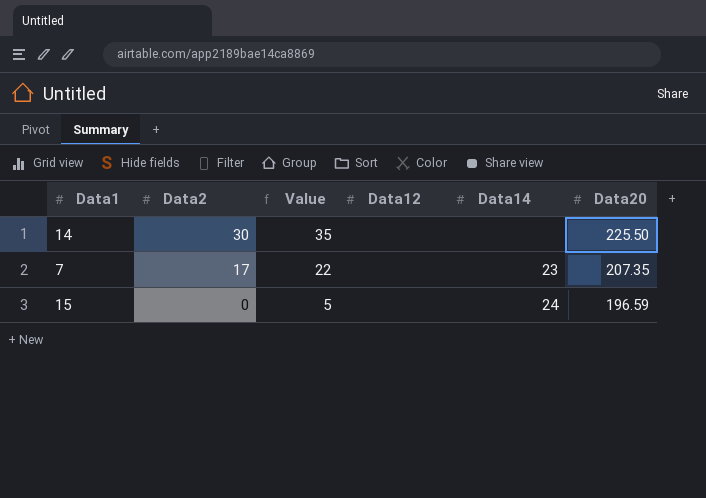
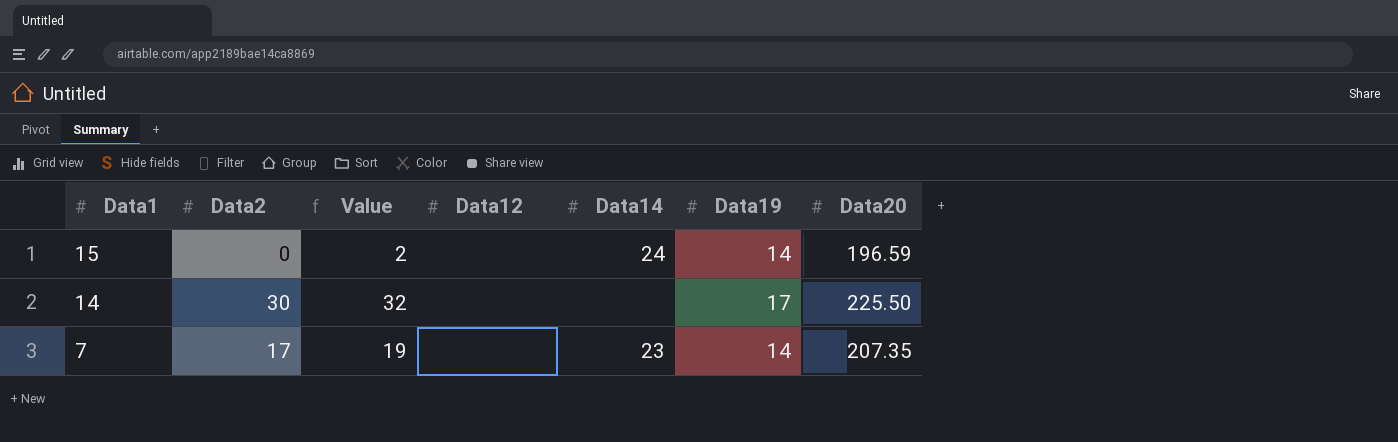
row order: Data2 descending -> Data1 descending
column Value | formula: [Data2] + 5 -> [Data2] + 2
column Data19 | position: none -> 6

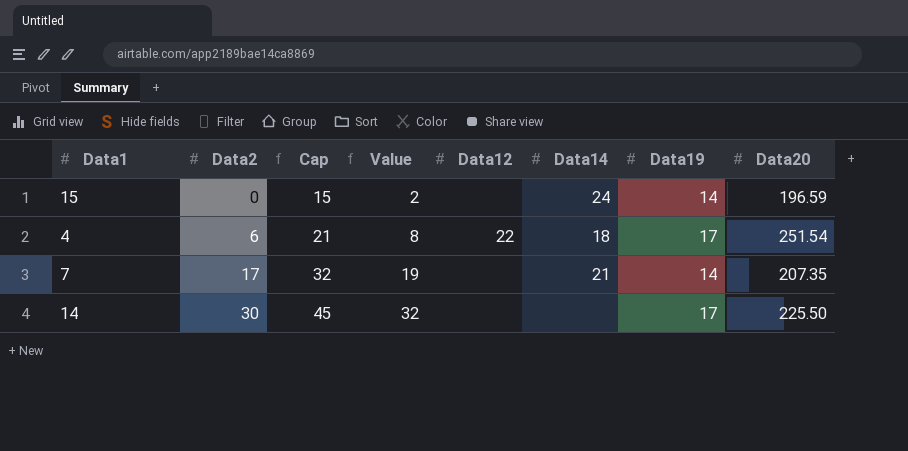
row order: Data1 descending -> Data2 ascending
column Cap | formula: none -> [Data2] + 15
row 4: none -> 6 | 21 | 8 | 22 | 18 | 17 | 251.54
7 | Data14: 23 -> 21

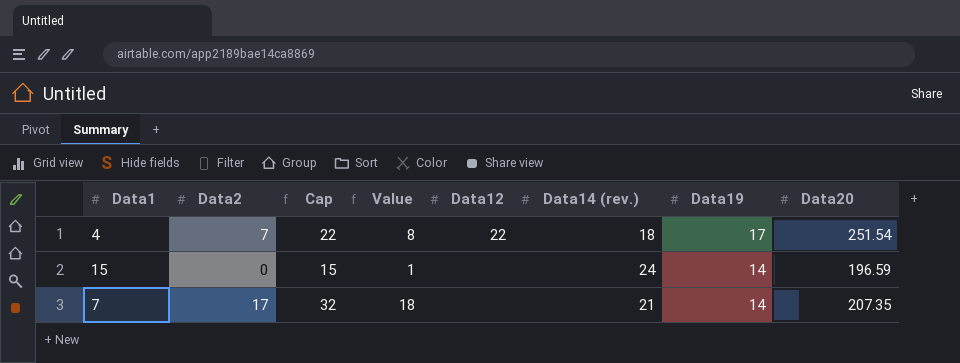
row order: Data2 ascending -> Data19 descending
column Value | formula: [Data2] + 2 -> [Data2] + 1
column name: Data14 -> Data14 (rev.)
row 14: 30 | 45 | 32 | none | none | 17 | 225.50 -> none
4 | Data2: 6 -> 7
4 | Cap: 21 -> 22

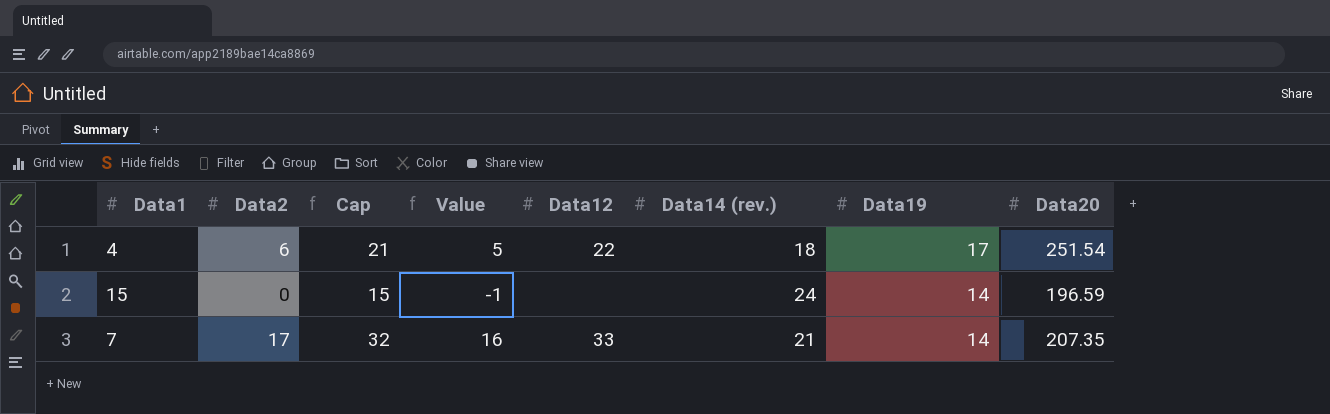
column Value | formula: [Data2] + 1 -> [Data2] - 1
4 | Data2: 7 -> 6
4 | Cap: 22 -> 21
7 | Data12: none -> 33

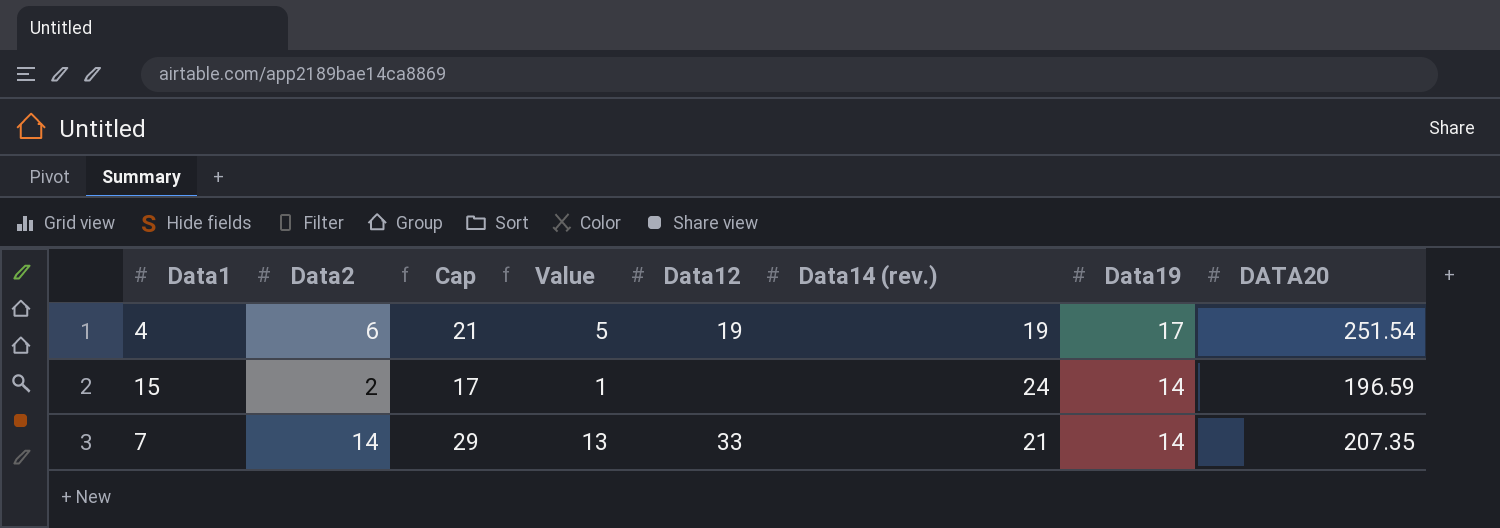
column name: Data20 -> DATA20
4 | Data12: 22 -> 19
4 | Data14 (rev.): 18 -> 19
15 | Data2: 0 -> 2
15 | Cap: 15 -> 17
15 | Value: -1 -> 1
7 | Data2: 17 -> 14
7 | Cap: 32 -> 29
7 | Value: 16 -> 13

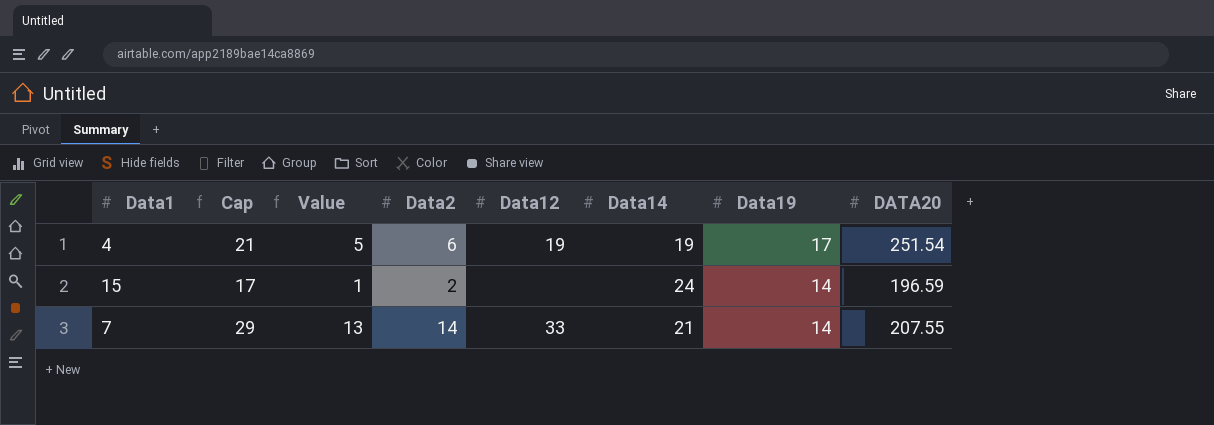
column Data2 | position: 2 -> 4
column name: Data14 (rev.) -> Data14
7 | DATA20: 207.35 -> 207.55

